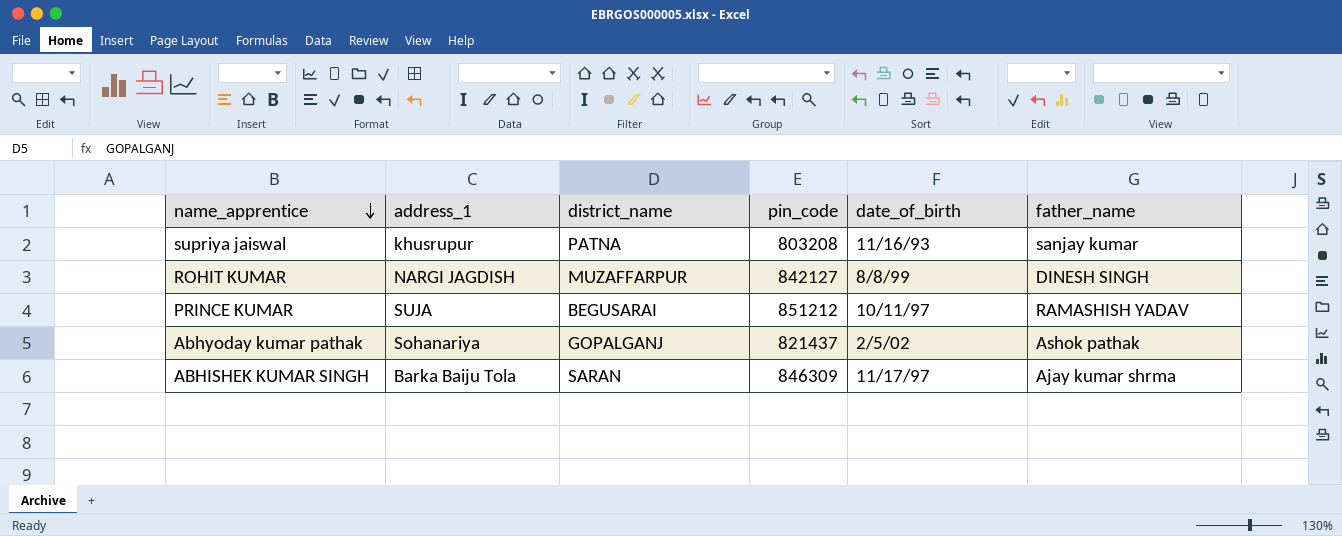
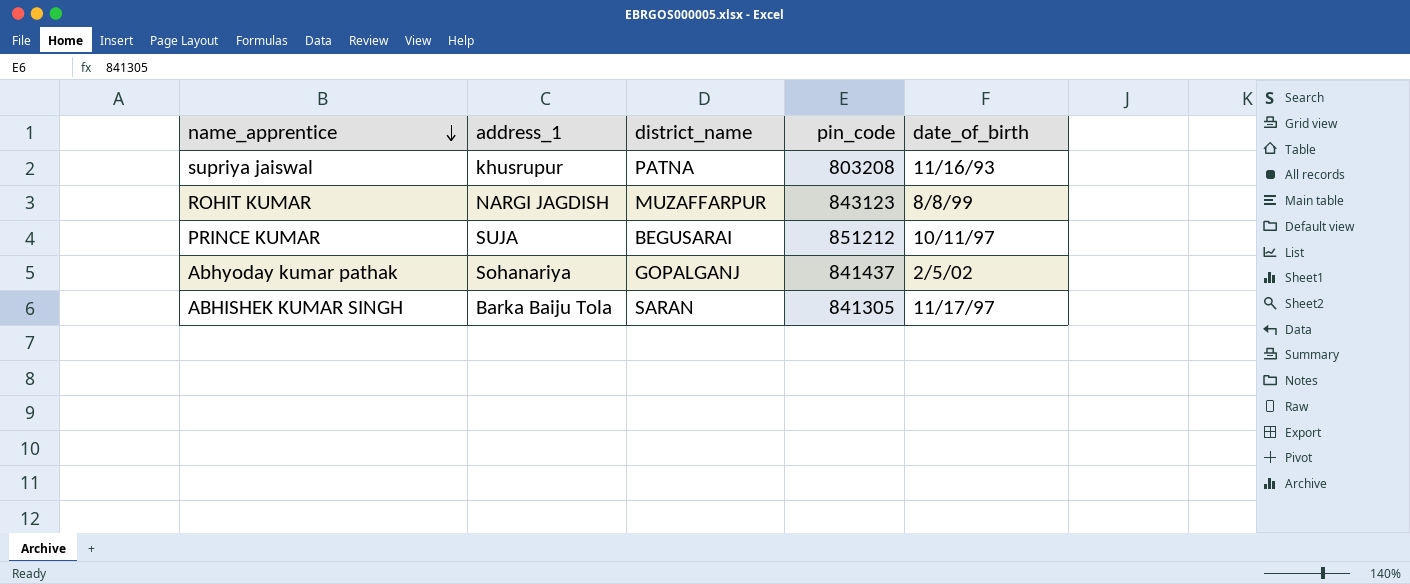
column father_name | position: 6 -> none
ROHIT KUMAR | pin_code: 842127 -> 843123
Abhyoday kumar pathak | pin_code: 821437 -> 841437
ABHISHEK KUMAR SINGH | pin_code: 846309 -> 841305

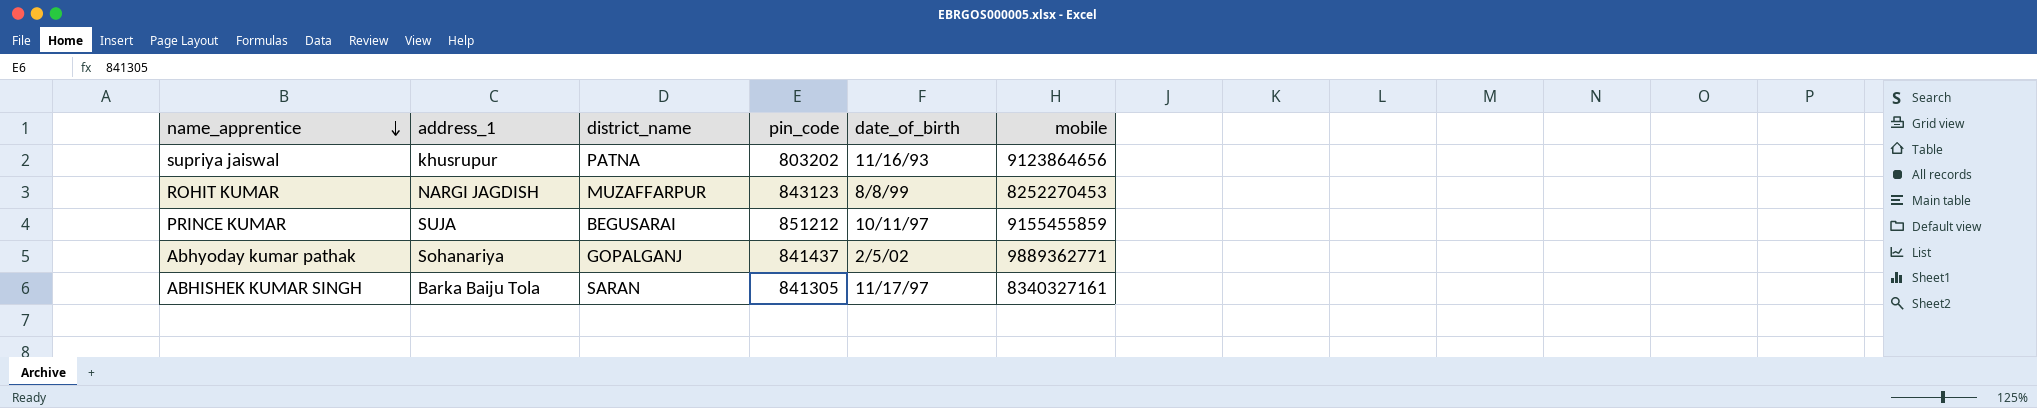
column mobile | position: none -> 6
supriya jaiswal | pin_code: 803208 -> 803202

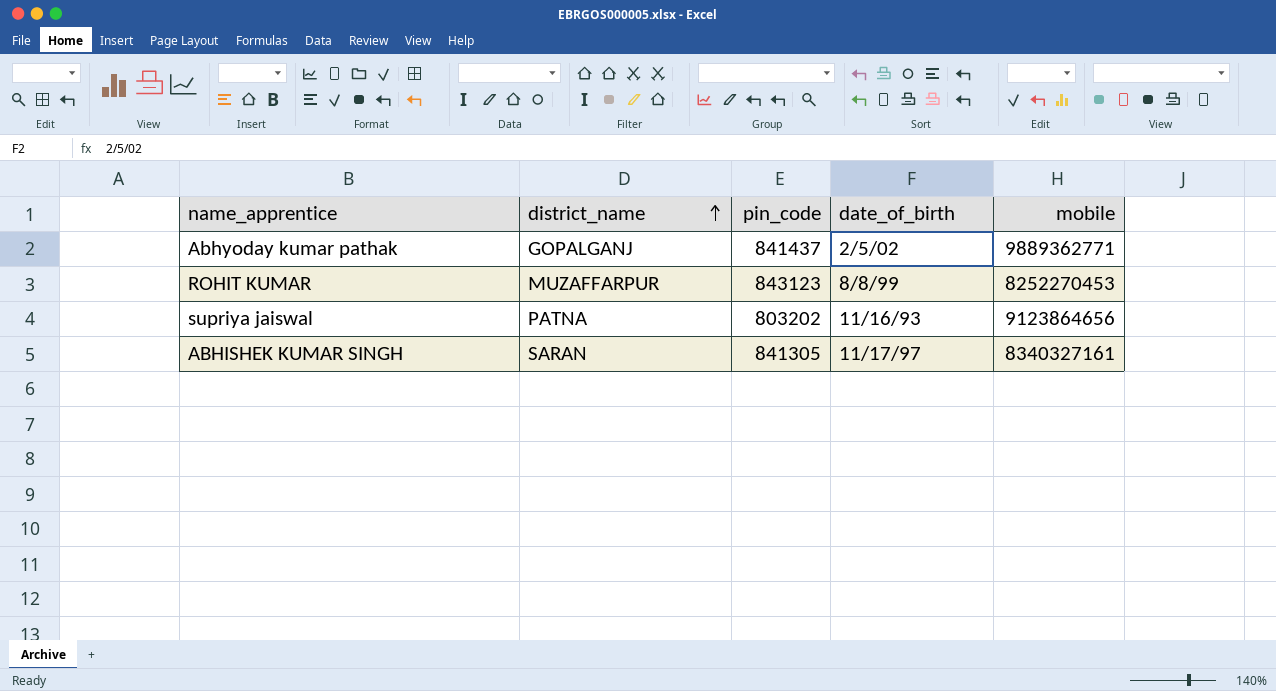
row order: name_apprentice descending -> district_name ascending
column address_1 | position: 2 -> none
row PRINCE KUMAR: SUJA | BEGUSARAI | 851212 | 10/11/97 | 9155455859 -> none

